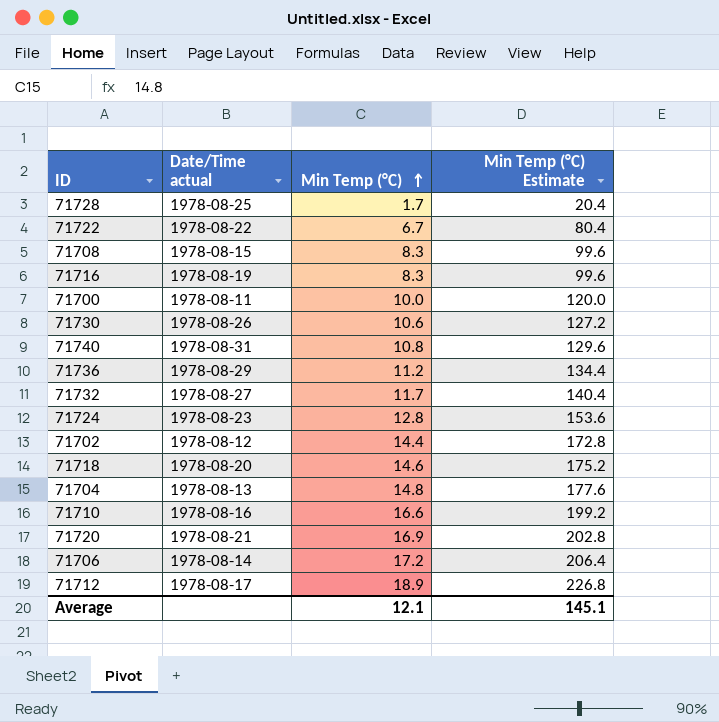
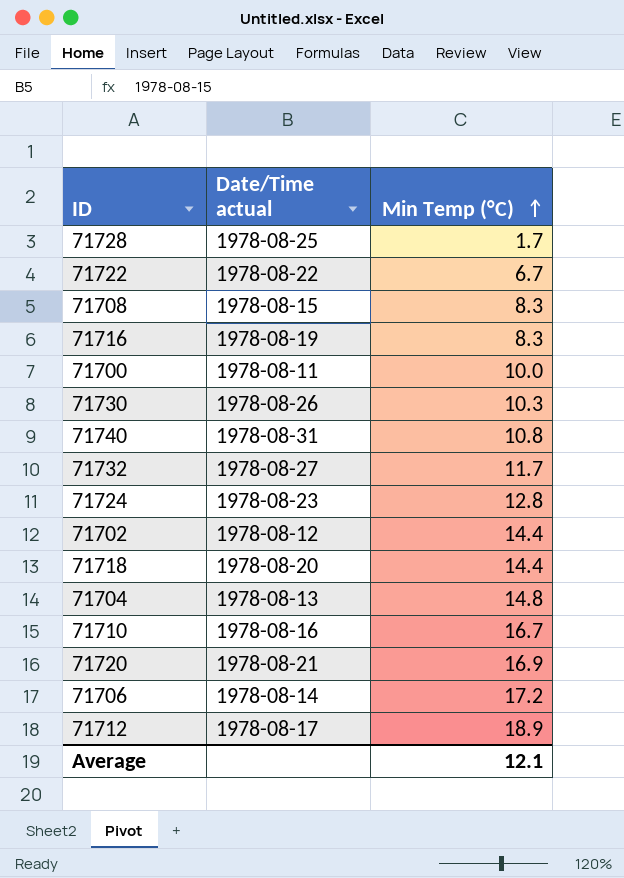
column Min Temp (°C) Estimate | formula: [Min Temp (°C)] * 12 -> none
row 71736: 1978-08-29 | 11.2 | 134.4 -> none
71730 | Min Temp (°C): 10.6 -> 10.3
71718 | Min Temp (°C): 14.6 -> 14.4
71710 | Min Temp (°C): 16.6 -> 16.7

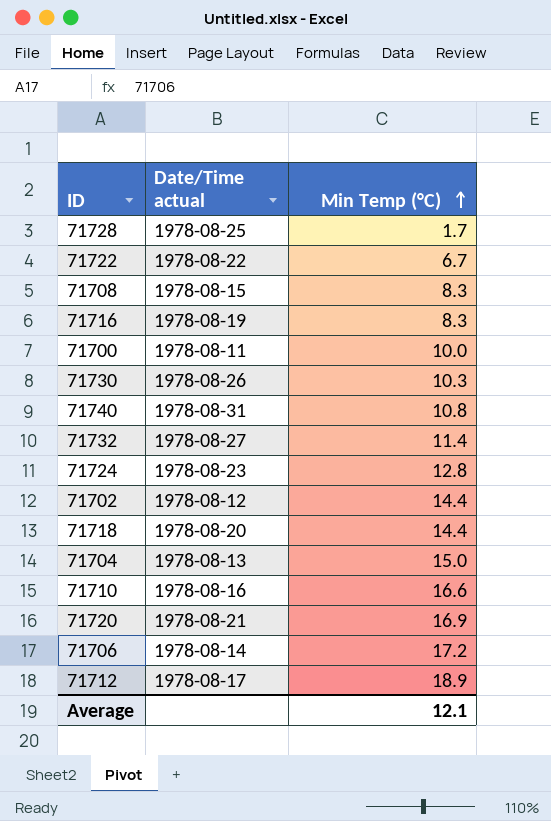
71732 | Min Temp (°C): 11.7 -> 11.4
71704 | Min Temp (°C): 14.8 -> 15.0
71710 | Min Temp (°C): 16.7 -> 16.6

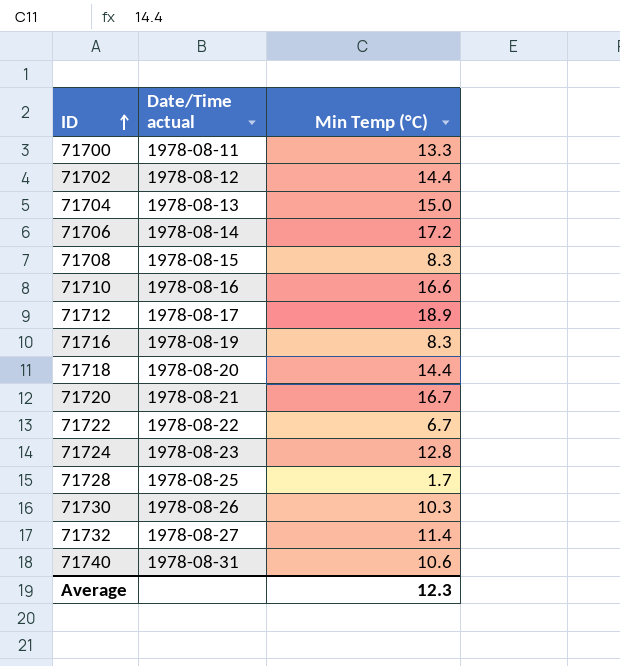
row order: Min Temp (°C) ascending -> ID ascending
71700 | Min Temp (°C): 10.0 -> 13.3
71720 | Min Temp (°C): 16.9 -> 16.7
71740 | Min Temp (°C): 10.8 -> 10.6
Average | Min Temp (°C): 12.1 -> 12.3

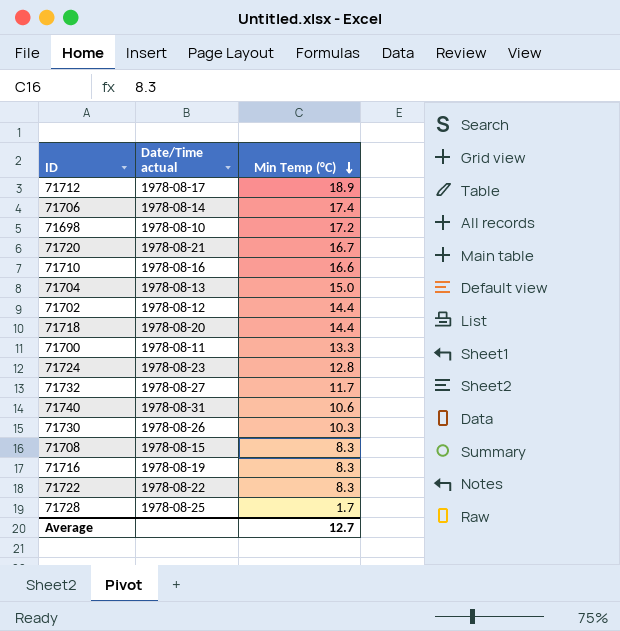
row order: ID ascending -> Min Temp (°C) descending
71706 | Min Temp (°C): 17.2 -> 17.4
row 71698: none -> 1978-08-10 | 17.2
71732 | Min Temp (°C): 11.4 -> 11.7
71722 | Min Temp (°C): 6.7 -> 8.3
Average | Min Temp (°C): 12.3 -> 12.7

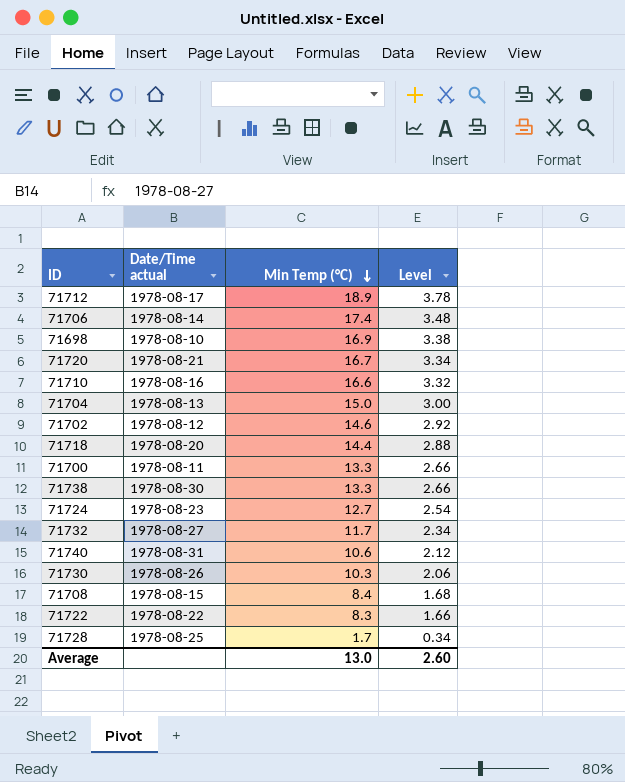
column Level | formula: none -> [Min Temp (°C)] * 0.2
row 71716: 1978-08-19 | 8.3 -> none
71698 | Min Temp (°C): 17.2 -> 16.9
71702 | Min Temp (°C): 14.4 -> 14.6
row 71738: none -> 1978-08-30 | 13.3 | 2.66
71724 | Min Temp (°C): 12.8 -> 12.7
71708 | Min Temp (°C): 8.3 -> 8.4
Average | Min Temp (°C): 12.7 -> 13.0

